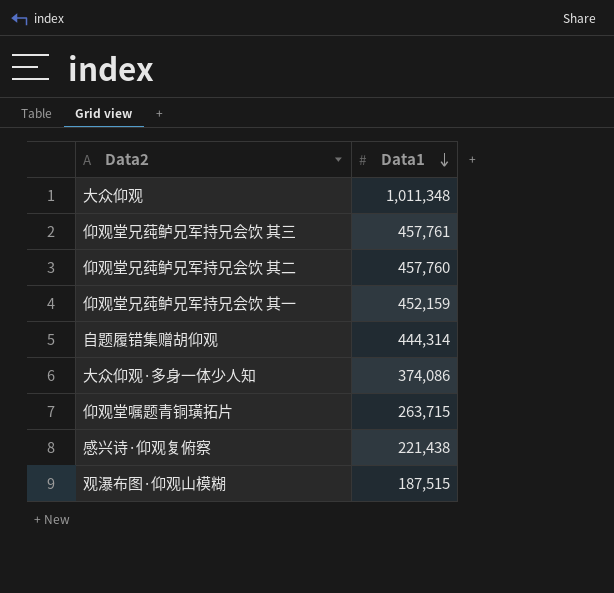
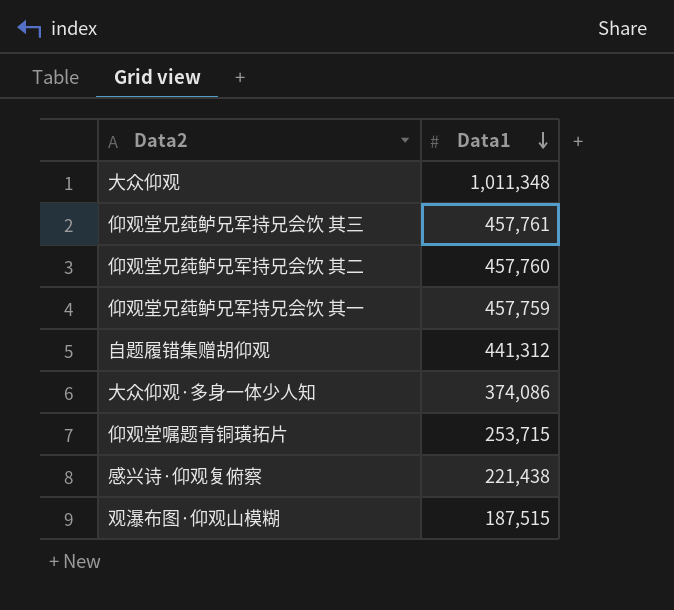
仰观堂兄莼鲈兄军持兄会饮 其一 | Data1: 452,159 -> 457,759
自题履错集赠胡仰观 | Data1: 444,314 -> 441,312
仰观堂嘱题青铜璜拓片 | Data1: 263,715 -> 253,715

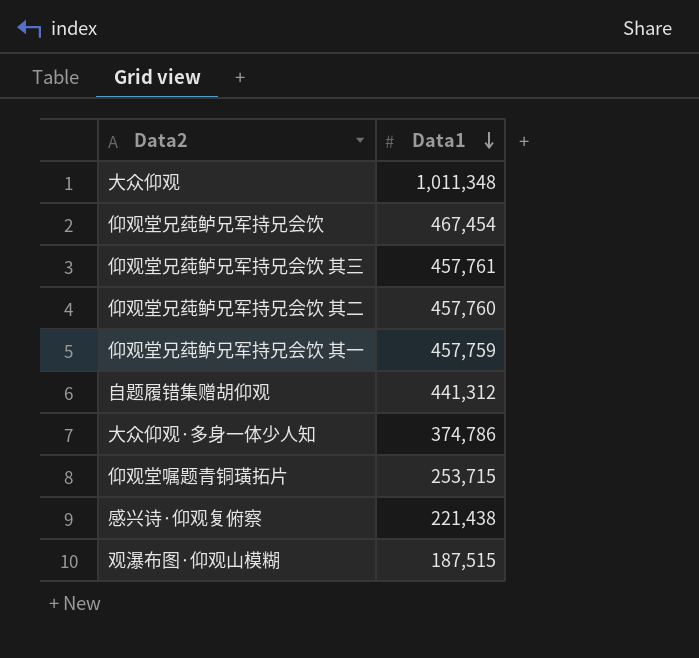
row 仰观堂兄莼鲈兄军持兄会饮: none -> 467,454
大众仰观·多身一体少人知 | Data1: 374,086 -> 374,786

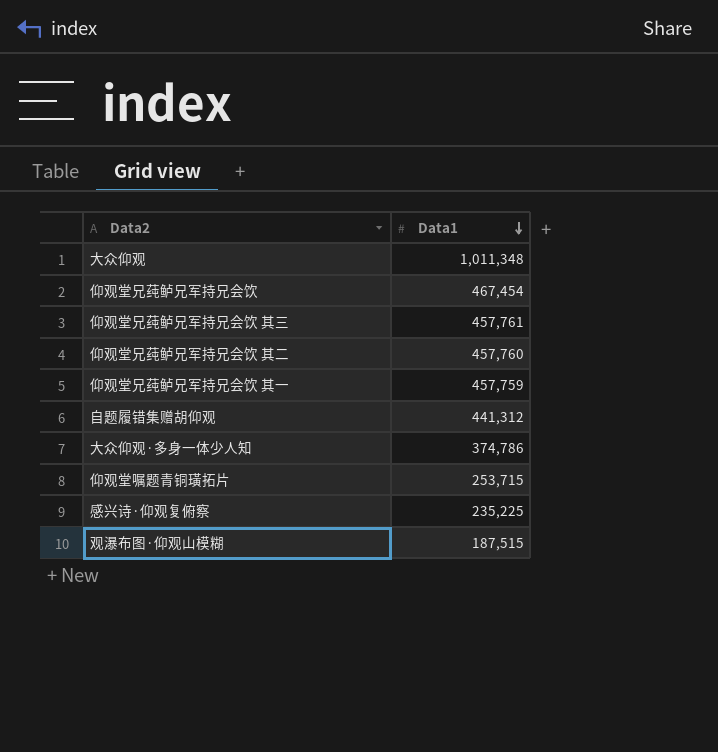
感兴诗·仰观复俯察 | Data1: 221,438 -> 235,225

